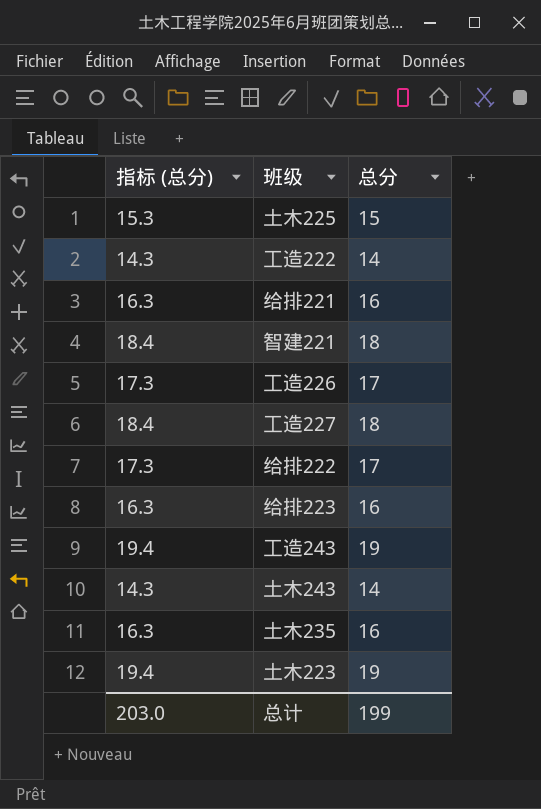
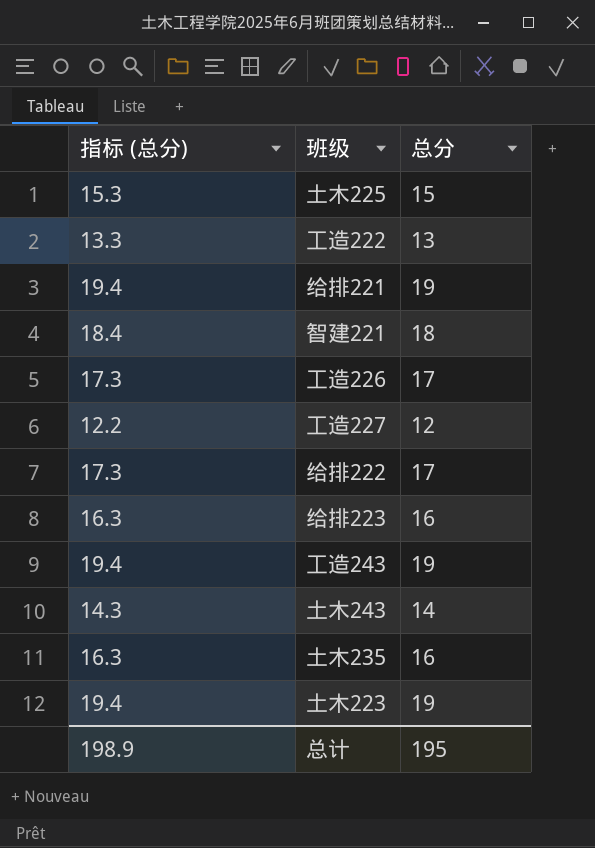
工造222 | 指标 (总分): 14.3 -> 13.3
工造222 | 总分: 14 -> 13
给排221 | 指标 (总分): 16.3 -> 19.4
给排221 | 总分: 16 -> 19
工造227 | 指标 (总分): 18.4 -> 12.2
工造227 | 总分: 18 -> 12
总计 | 指标 (总分): 203.0 -> 198.9
总计 | 总分: 199 -> 195

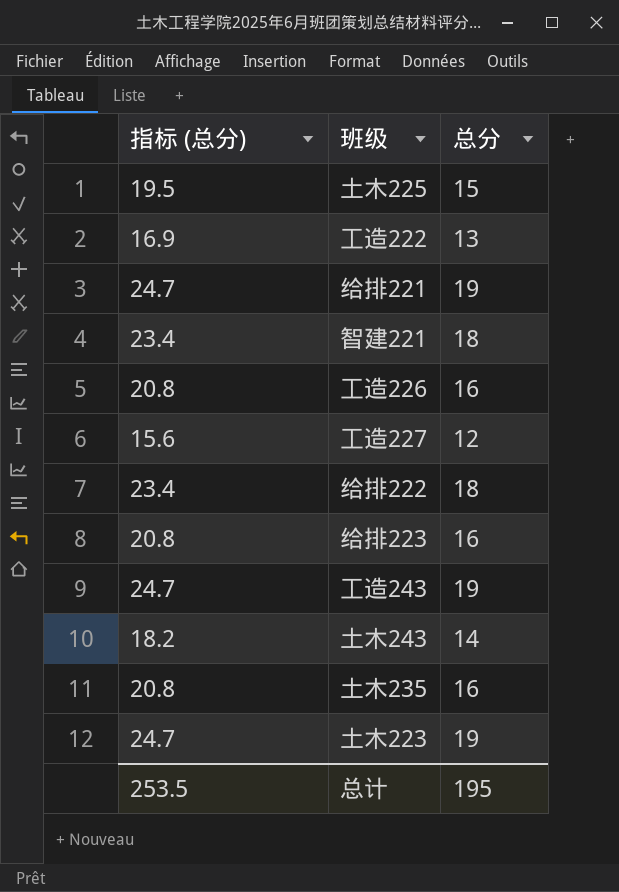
column 指标 (总分) | formula: [总分] * 1.02 -> [总分] * 1.3
工造226 | 总分: 17 -> 16
给排222 | 总分: 17 -> 18
总计 | 指标 (总分): 198.9 -> 253.5

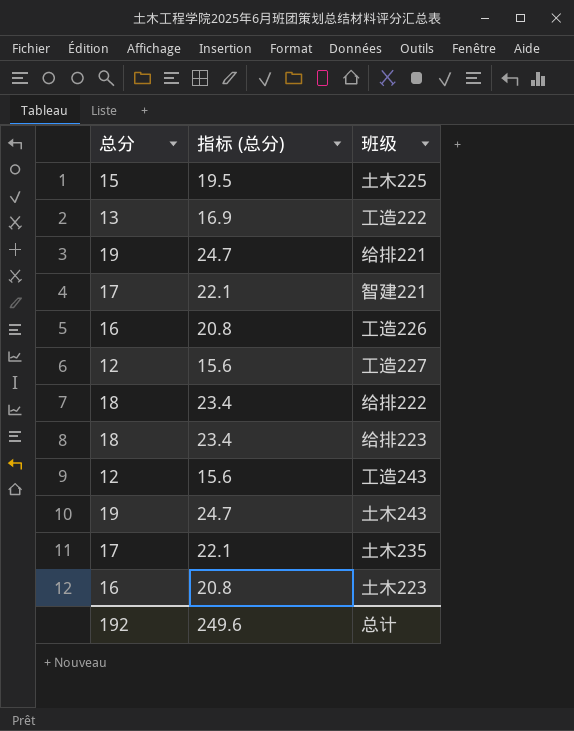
column 总分 | position: 3 -> 1
智建221 | 总分: 18 -> 17
智建221 | 指标 (总分): 23.4 -> 22.1
给排223 | 总分: 16 -> 18
给排223 | 指标 (总分): 20.8 -> 23.4
工造243 | 总分: 19 -> 12
工造243 | 指标 (总分): 24.7 -> 15.6
土木243 | 总分: 14 -> 19
土木243 | 指标 (总分): 18.2 -> 24.7
土木235 | 总分: 16 -> 17
土木235 | 指标 (总分): 20.8 -> 22.1
土木223 | 总分: 19 -> 16
土木223 | 指标 (总分): 24.7 -> 20.8
总计 | 总分: 195 -> 192
总计 | 指标 (总分): 253.5 -> 249.6

